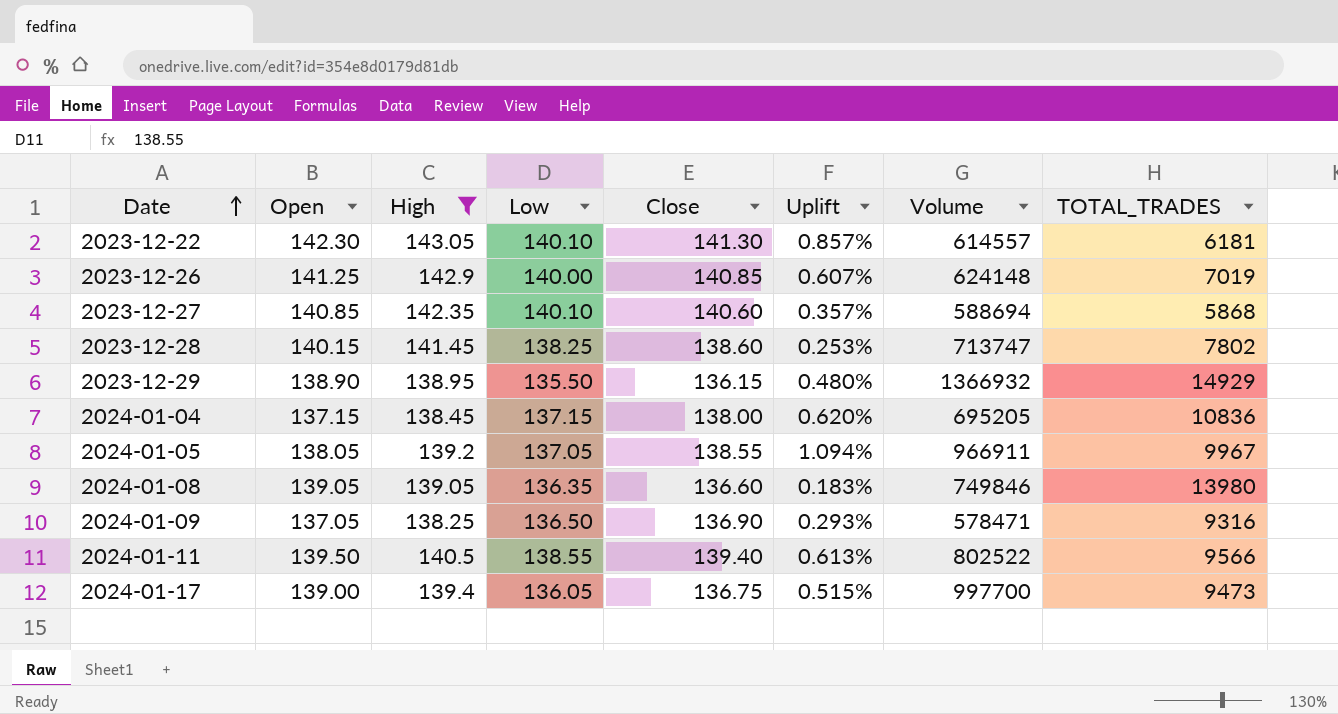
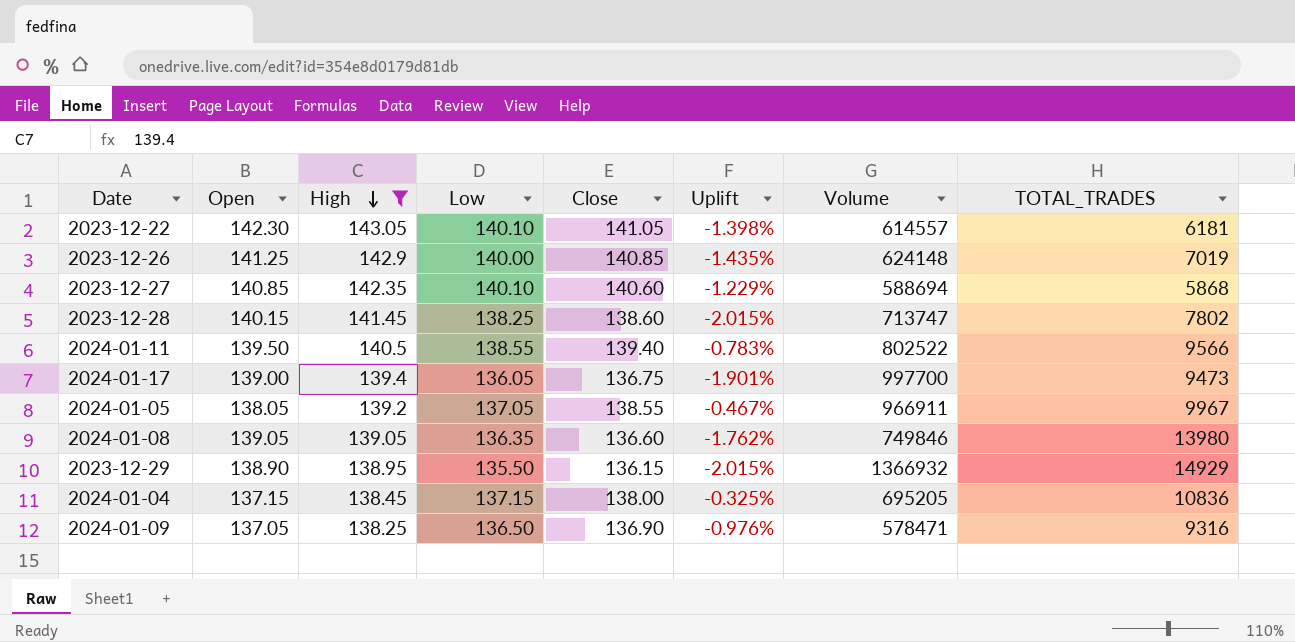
row order: Date ascending -> High descending
column Uplift | formula: ([Close] - [Low]) / [Low] -> ([Close] - [High]) / [High]
2023-12-22 | Close: 141.30 -> 141.05

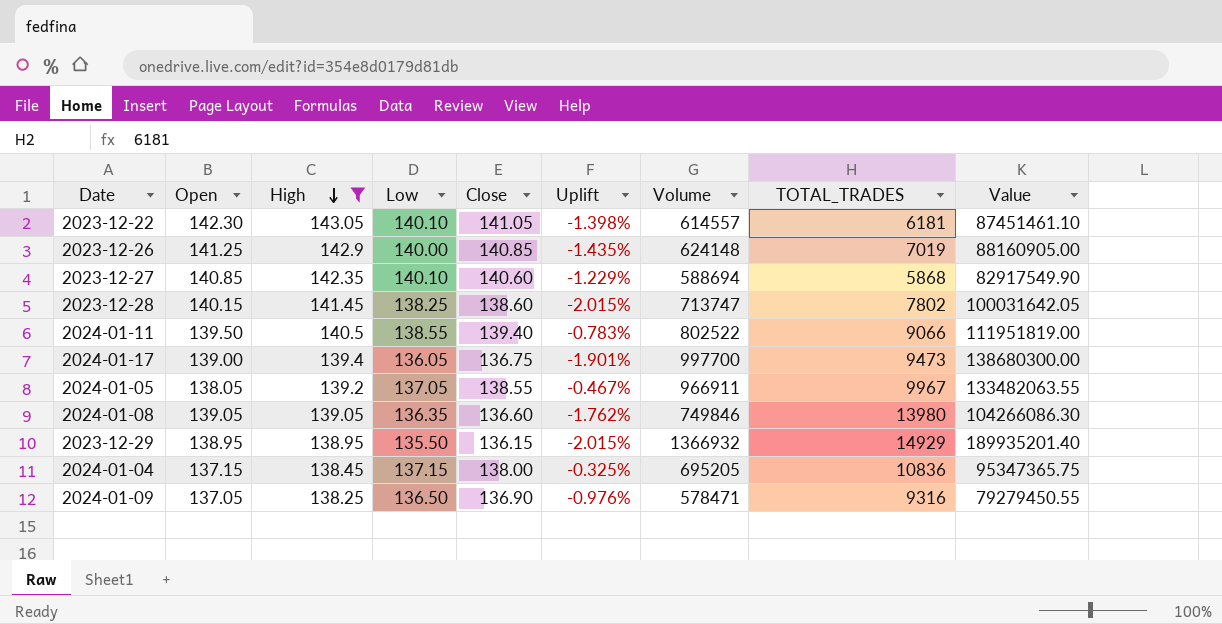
column Value | formula: none -> [Open] * [Volume]
2024-01-11 | TOTAL_TRADES: 9566 -> 9066
2023-12-29 | Open: 138.90 -> 138.95

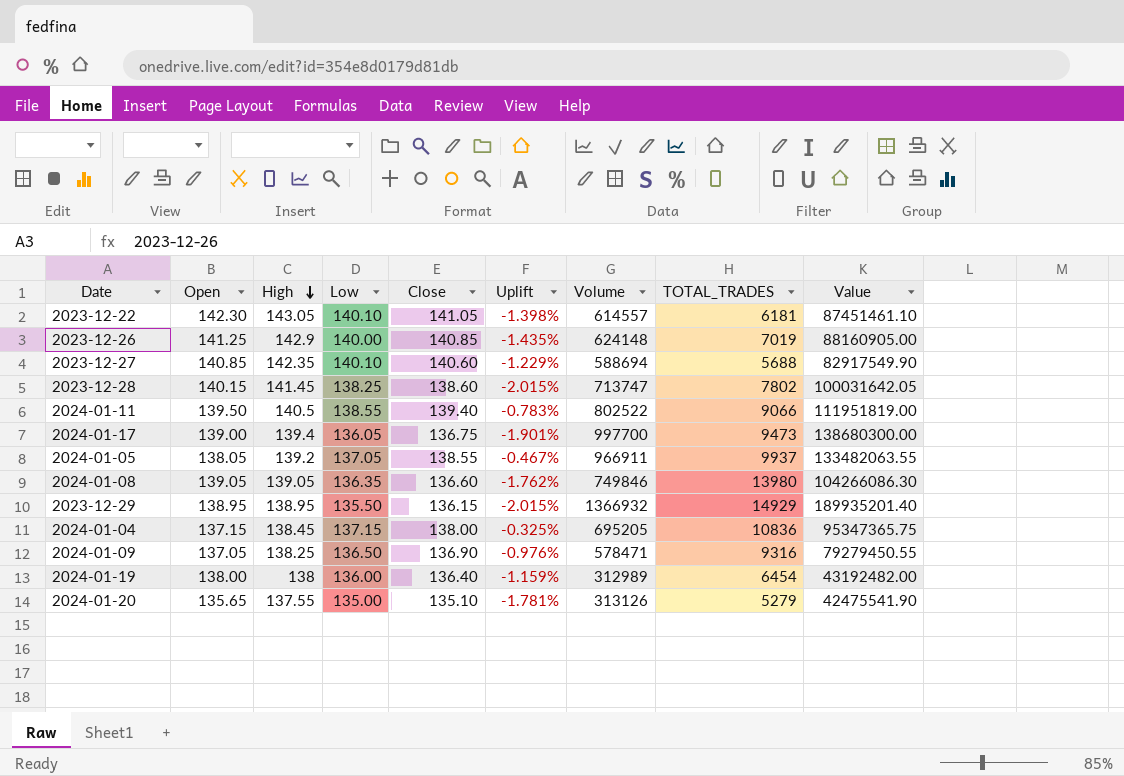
filter: High >= 138.25 -> none
2023-12-27 | TOTAL_TRADES: 5868 -> 5688
2024-01-05 | TOTAL_TRADES: 9967 -> 9937

